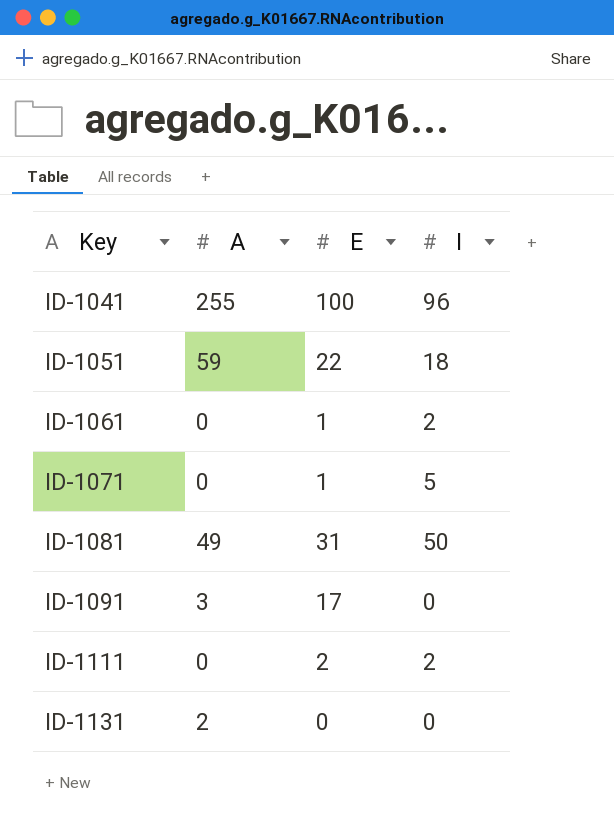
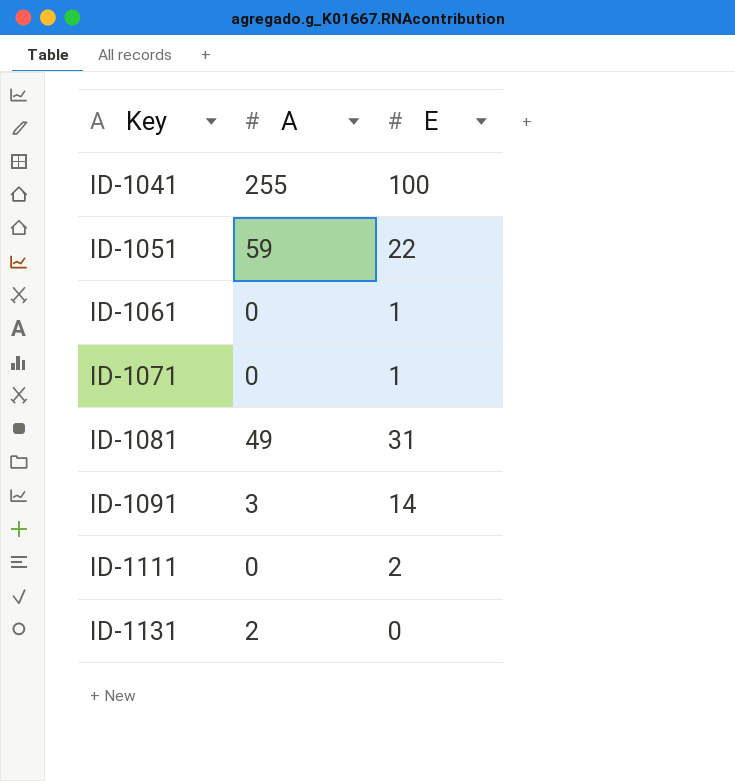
column I | position: 4 -> none
ID-1091 | E: 17 -> 14

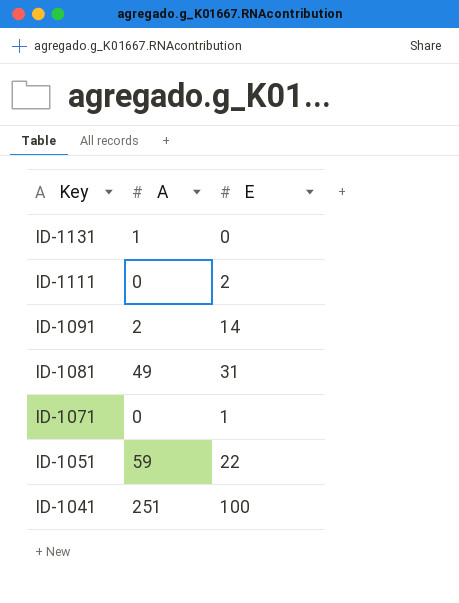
row order: Key ascending -> Key descending
row ID-1061: 0 | 1 -> none
ID-1131 | A: 2 -> 1
ID-1091 | A: 3 -> 2
ID-1041 | A: 255 -> 251

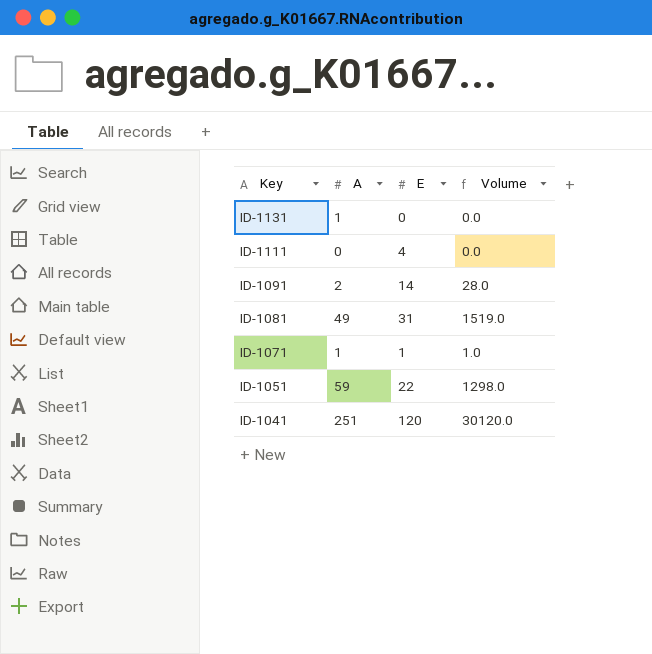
column Volume | formula: none -> [A] * [E]
ID-1111 | E: 2 -> 4
ID-1071 | A: 0 -> 1
ID-1041 | E: 100 -> 120

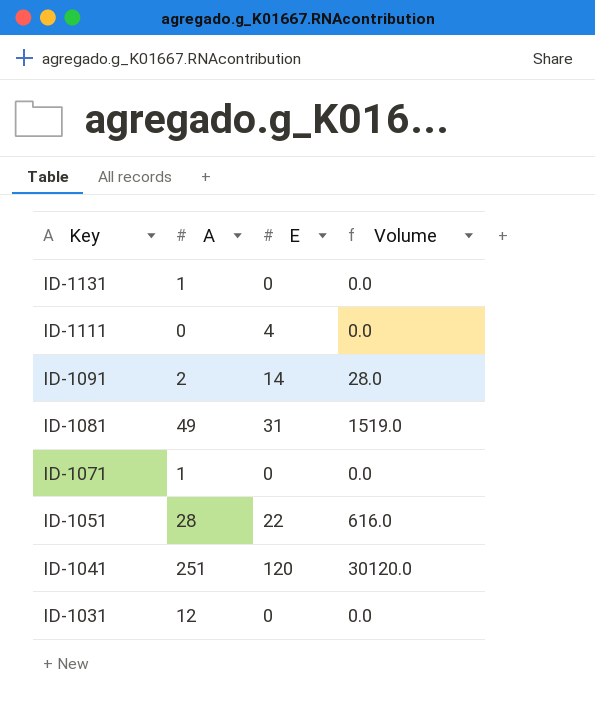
ID-1071 | E: 1 -> 0
ID-1071 | Volume: 1.0 -> 0.0
ID-1051 | A: 59 -> 28
ID-1051 | Volume: 1298.0 -> 616.0
row ID-1031: none -> 12 | 0 | 0.0

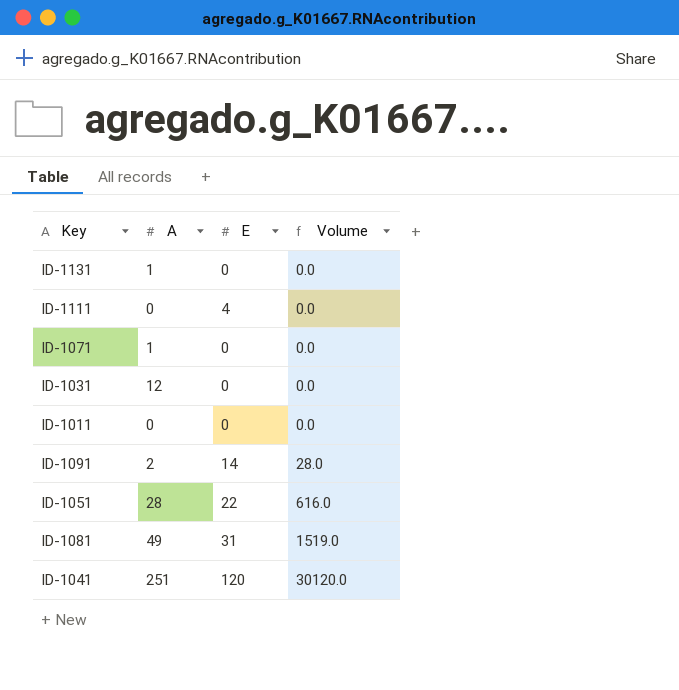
row order: Key descending -> Volume ascending
row ID-1011: none -> 0 | 0 | 0.0

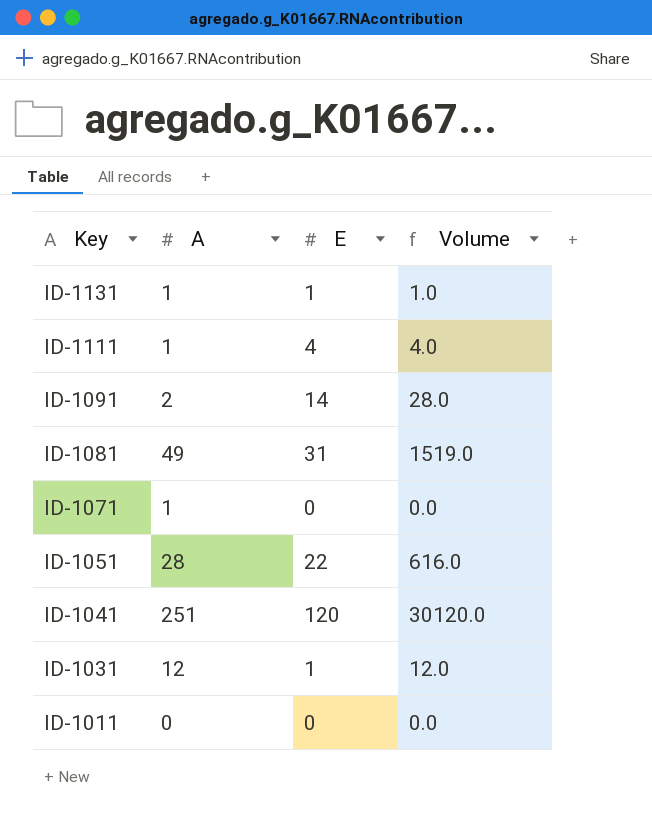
row order: Volume ascending -> Key descending
ID-1131 | E: 0 -> 1
ID-1131 | Volume: 0.0 -> 1.0
ID-1111 | A: 0 -> 1
ID-1111 | Volume: 0.0 -> 4.0
ID-1031 | E: 0 -> 1
ID-1031 | Volume: 0.0 -> 12.0

